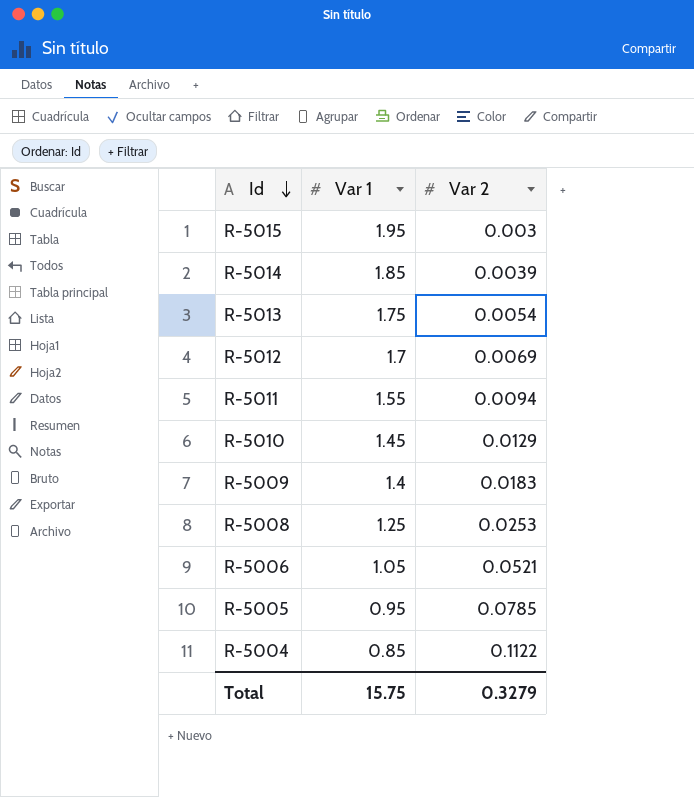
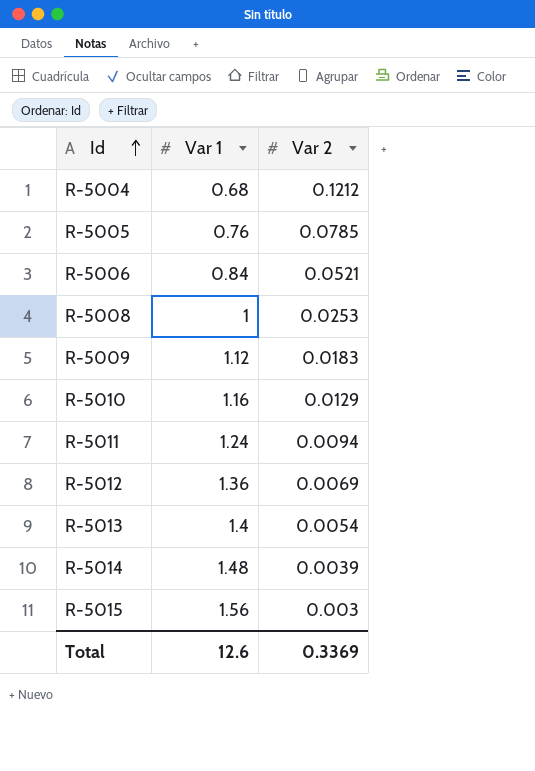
row order: Id descending -> Id ascending
R-5004 | Var 1: 0.85 -> 0.68
R-5004 | Var 2: 0.1122 -> 0.1212
R-5005 | Var 1: 0.95 -> 0.76
R-5006 | Var 1: 1.05 -> 0.84
R-5008 | Var 1: 1.25 -> 1
R-5009 | Var 1: 1.4 -> 1.12
R-5010 | Var 1: 1.45 -> 1.16
R-5011 | Var 1: 1.55 -> 1.24
R-5012 | Var 1: 1.7 -> 1.36
R-5013 | Var 1: 1.75 -> 1.4
R-5014 | Var 1: 1.85 -> 1.48
R-5015 | Var 1: 1.95 -> 1.56
Total | Var 1: 15.75 -> 12.6
Total | Var 2: 0.3279 -> 0.3369

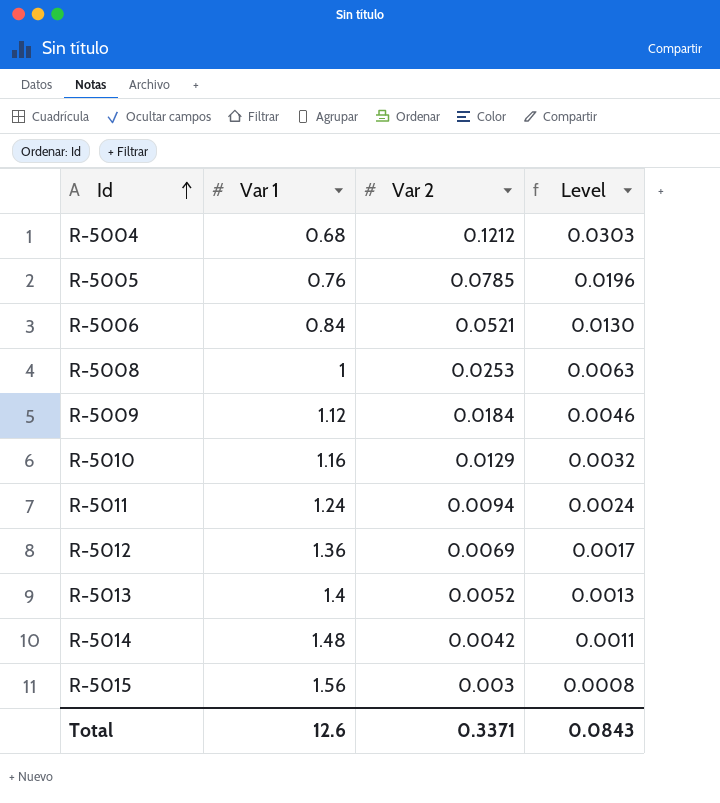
column Level | formula: none -> [Var 2] * 0.25
R-5009 | Var 2: 0.0183 -> 0.0184
R-5013 | Var 2: 0.0054 -> 0.0052
R-5014 | Var 2: 0.0039 -> 0.0042
Total | Var 2: 0.3369 -> 0.3371

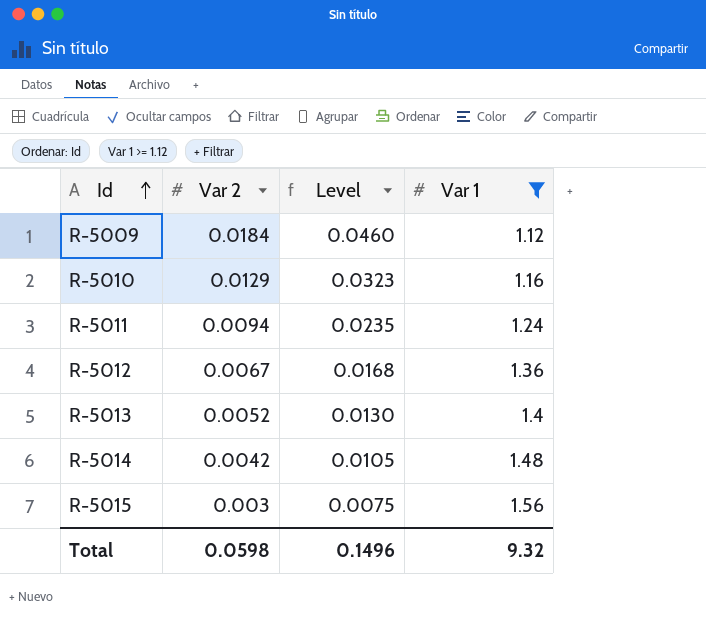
filter: none -> Var 1 >= 1.12
column Level | formula: [Var 2] * 0.25 -> [Var 2] * 2.5
column Var 1 | position: 2 -> 4
R-5012 | Var 2: 0.0069 -> 0.0067
Total | Var 2: 0.3371 -> 0.0598
Total | Level: 0.0843 -> 0.1496
Total | Var 1: 12.6 -> 9.32

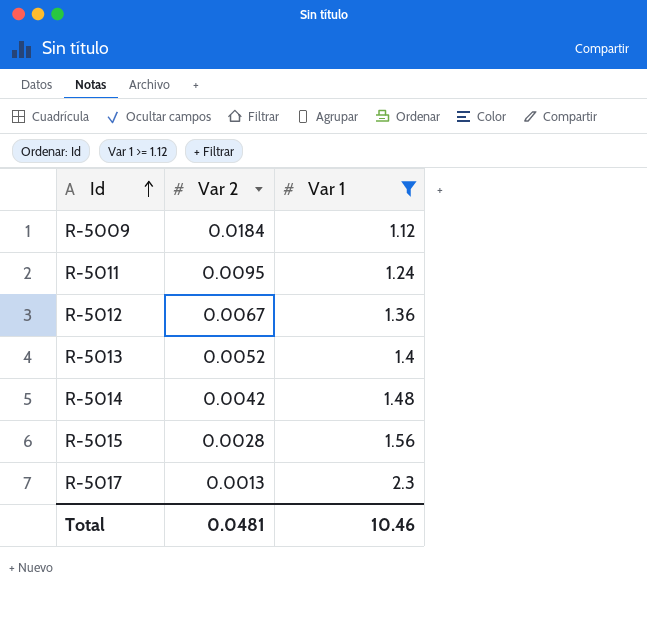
column Level | formula: [Var 2] * 2.5 -> none
row R-5010: 0.0129 | 0.0323 | 1.16 -> none
R-5011 | Var 2: 0.0094 -> 0.0095
R-5015 | Var 2: 0.003 -> 0.0028
row R-5017: none -> 0.0013 | 2.3
Total | Var 2: 0.0598 -> 0.0481
Total | Var 1: 9.32 -> 10.46

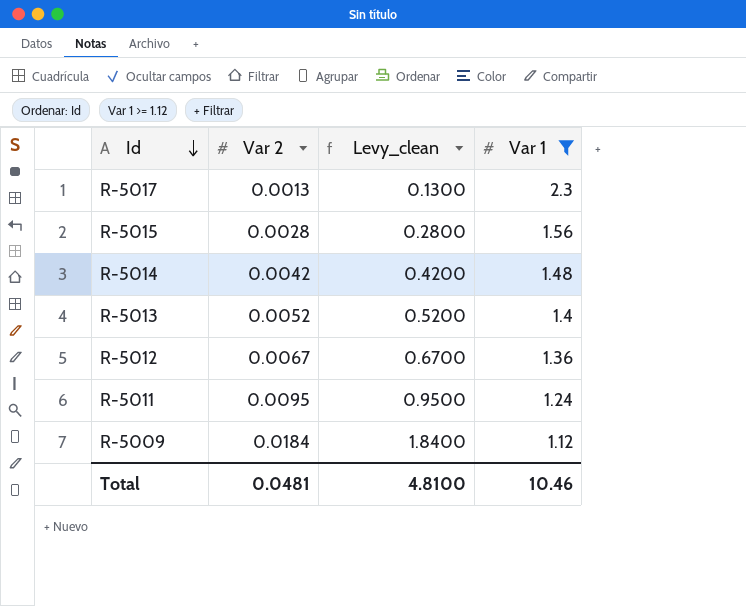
row order: Id ascending -> Id descending
column Levy_clean | formula: none -> [Var 2] * 100

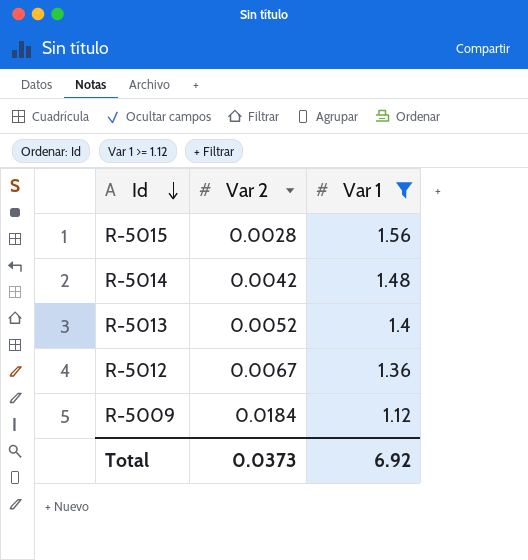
column Levy_clean | formula: [Var 2] * 100 -> none
row R-5017: 0.0013 | 0.1300 | 2.3 -> none
row R-5011: 0.0095 | 0.9500 | 1.24 -> none
Total | Var 2: 0.0481 -> 0.0373
Total | Var 1: 10.46 -> 6.92

